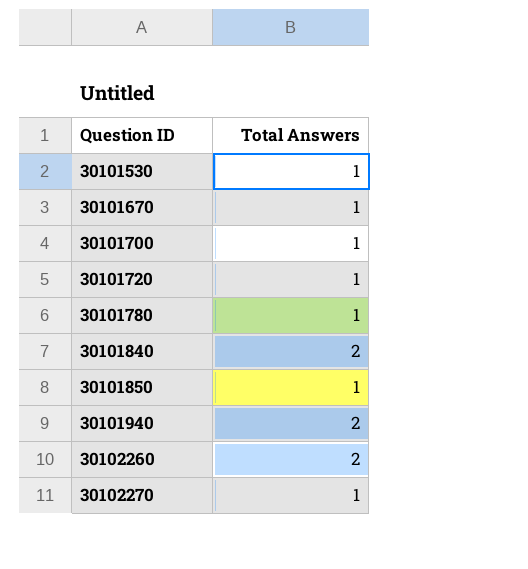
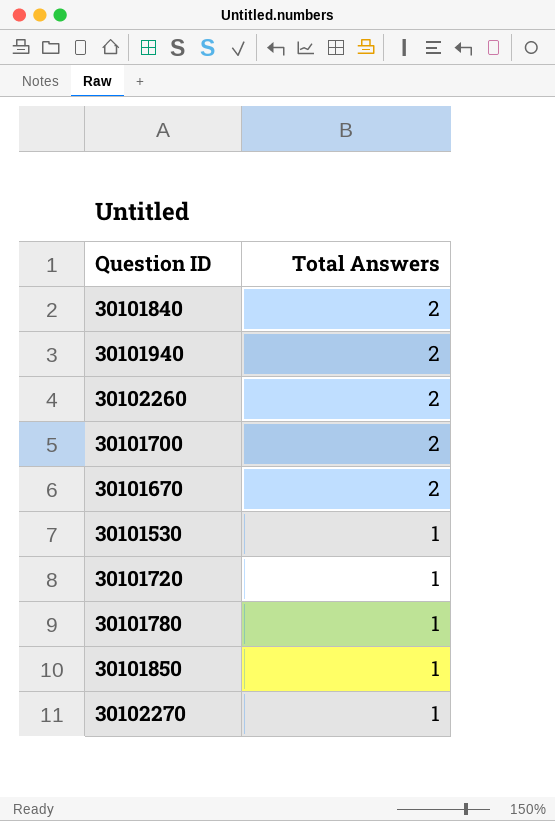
row order: Question ID ascending -> Total Answers descending
30101700 | Total Answers: 1 -> 2
30101670 | Total Answers: 1 -> 2

